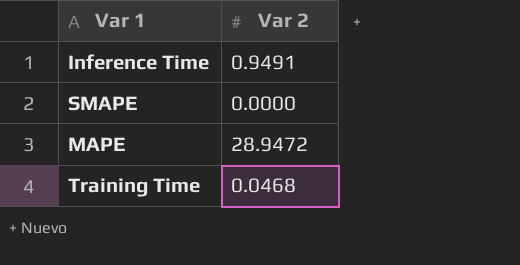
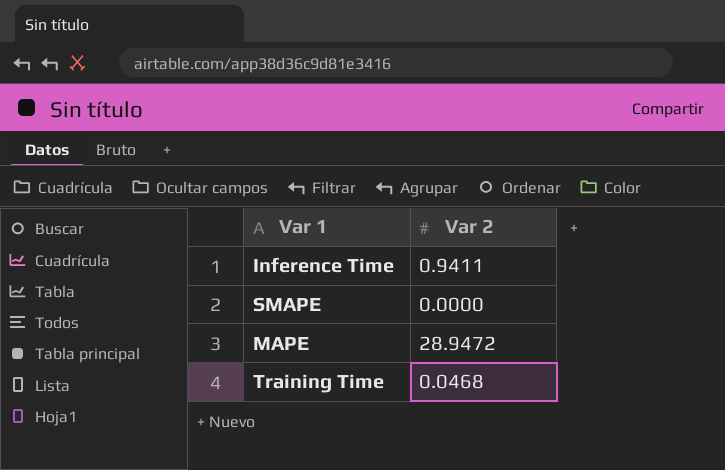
Inference Time | Var 2: 0.9491 -> 0.9411

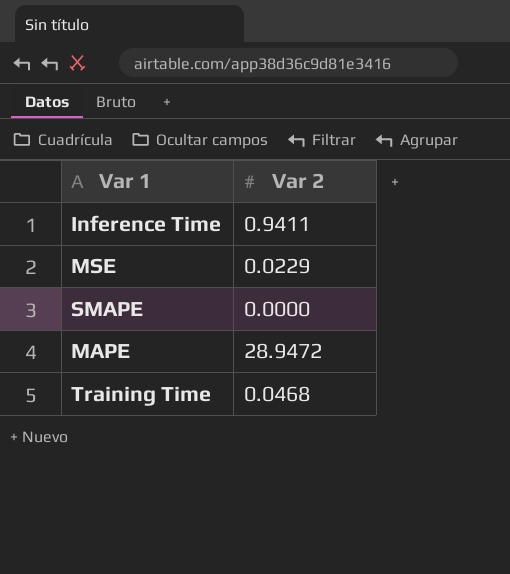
row MSE: none -> 0.0229

